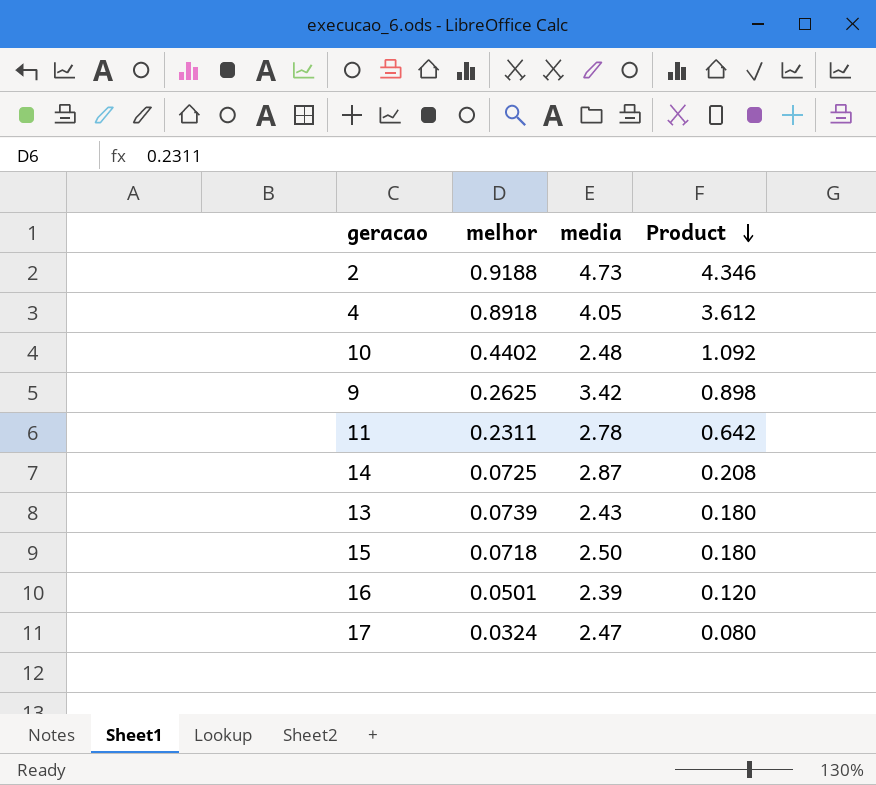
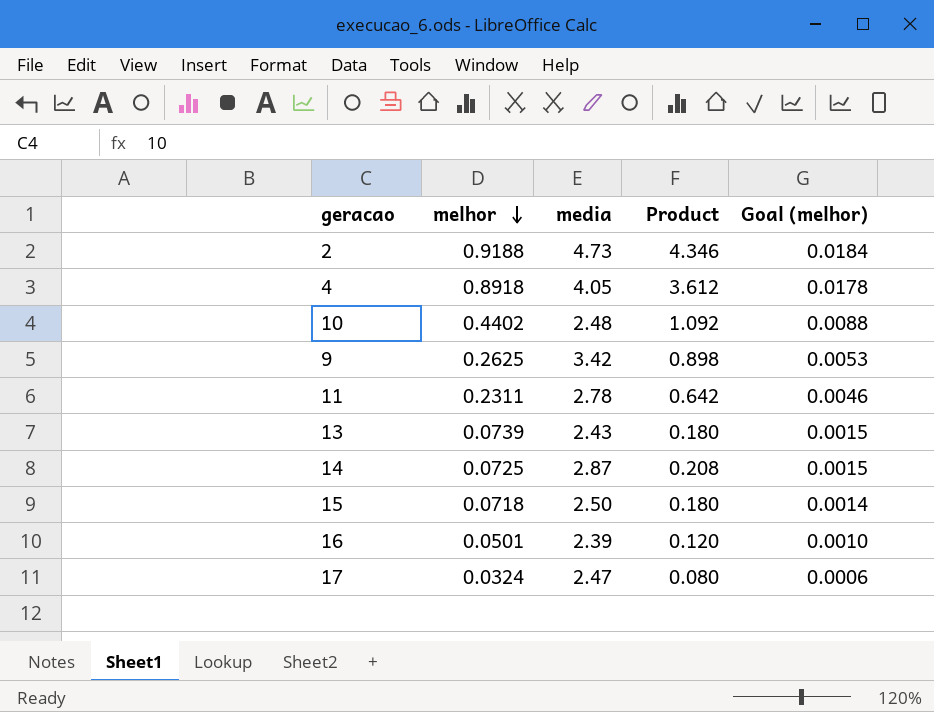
row order: Product descending -> melhor descending
column Goal (melhor) | formula: none -> [melhor] * 0.02

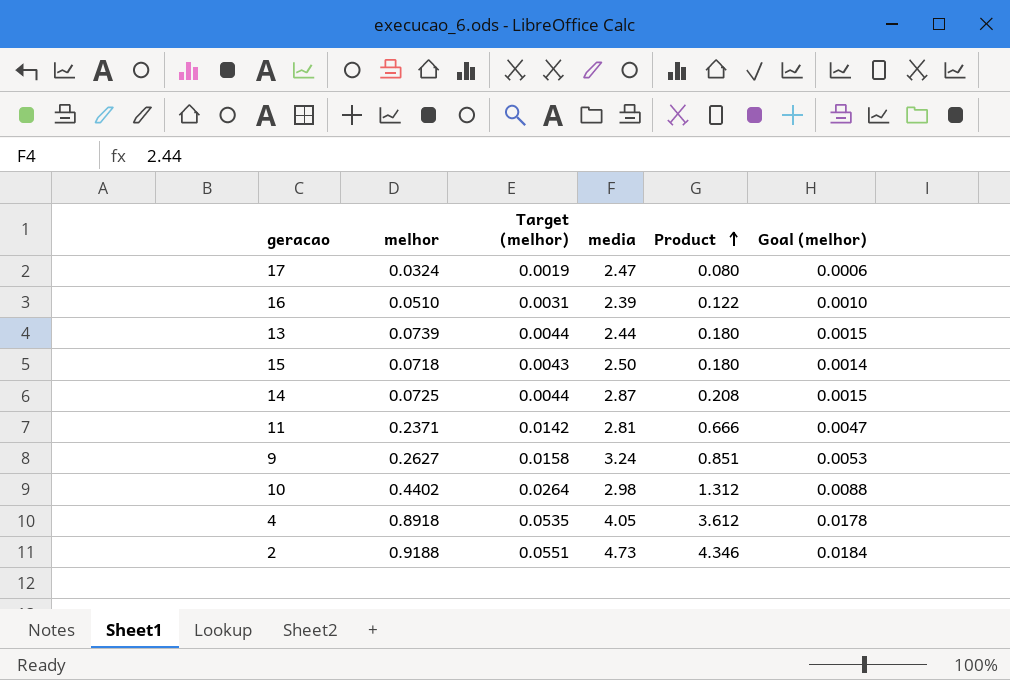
row order: melhor descending -> Product ascending
column Target (melhor) | formula: none -> [melhor] * 0.06
16 | melhor: 0.0501 -> 0.0510
16 | Product: 0.120 -> 0.122
13 | media: 2.43 -> 2.44
11 | melhor: 0.2311 -> 0.2371
11 | media: 2.78 -> 2.81
11 | Product: 0.642 -> 0.666
11 | Goal (melhor): 0.0046 -> 0.0047
9 | melhor: 0.2625 -> 0.2627
9 | media: 3.42 -> 3.24
9 | Product: 0.898 -> 0.851
10 | media: 2.48 -> 2.98
10 | Product: 1.092 -> 1.312

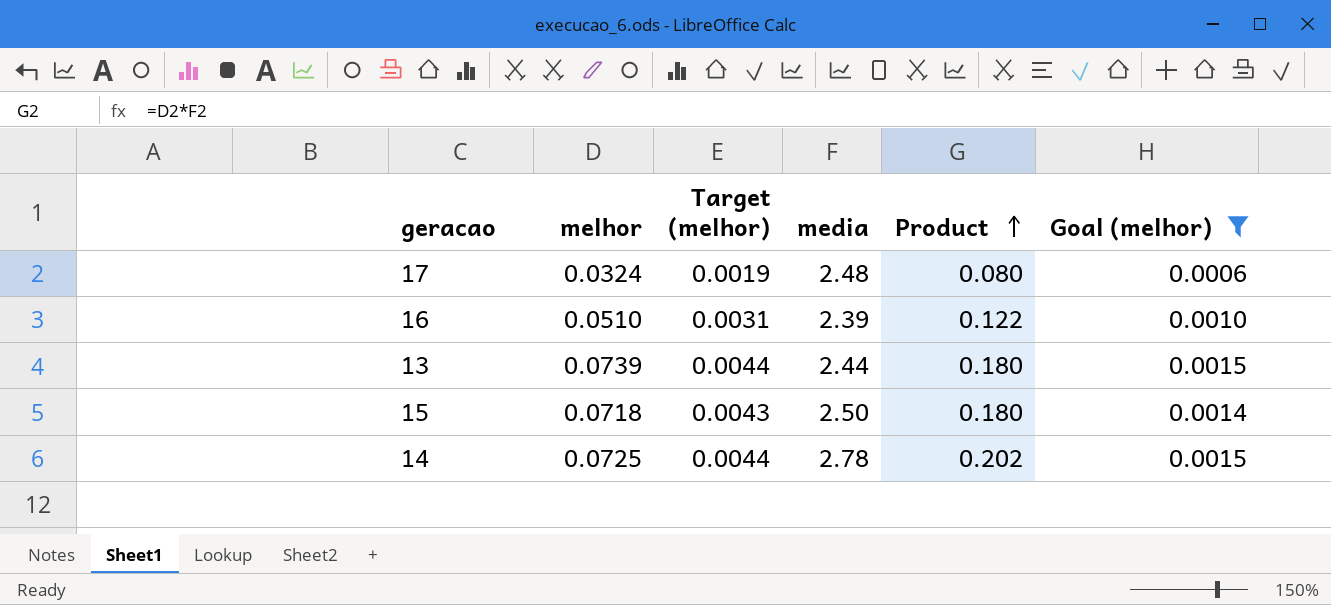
filter: none -> Goal (melhor) <= 0.0015
17 | media: 2.47 -> 2.48
14 | media: 2.87 -> 2.78
14 | Product: 0.208 -> 0.202

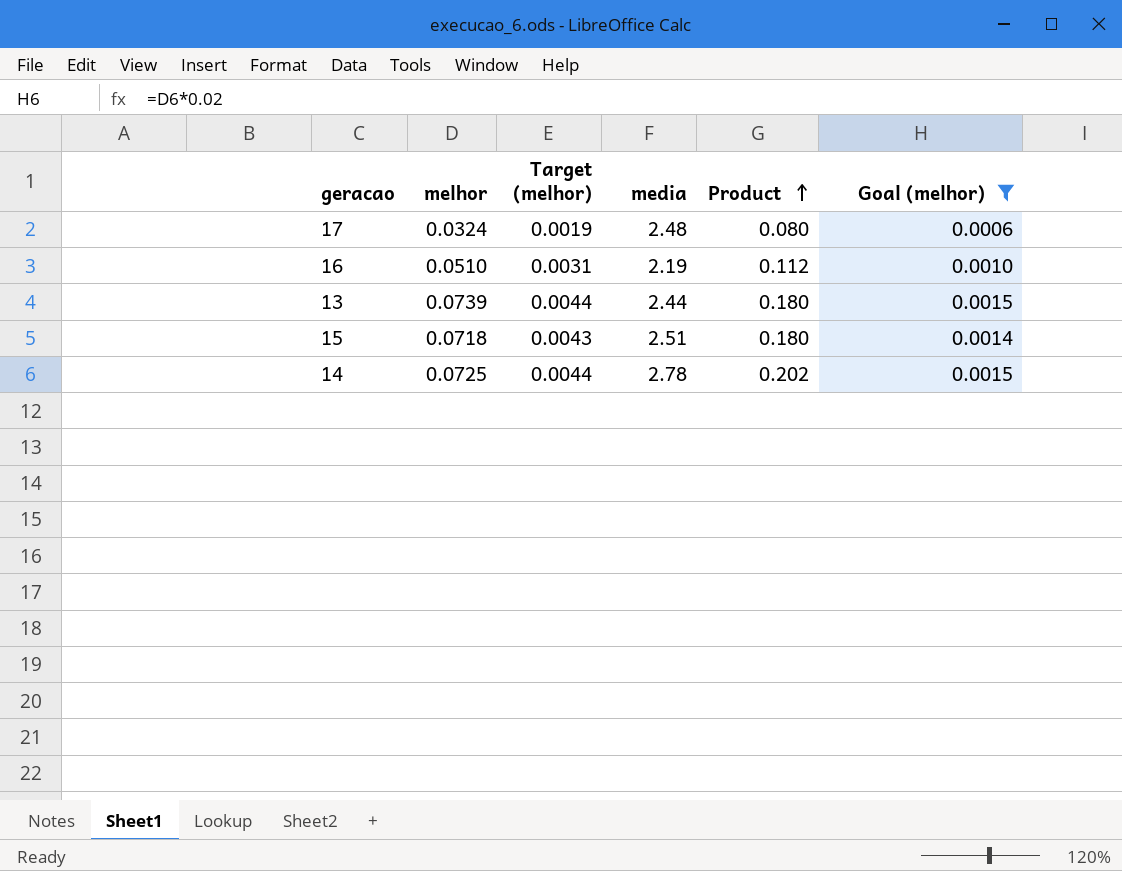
16 | media: 2.39 -> 2.19
16 | Product: 0.122 -> 0.112
15 | media: 2.50 -> 2.51

